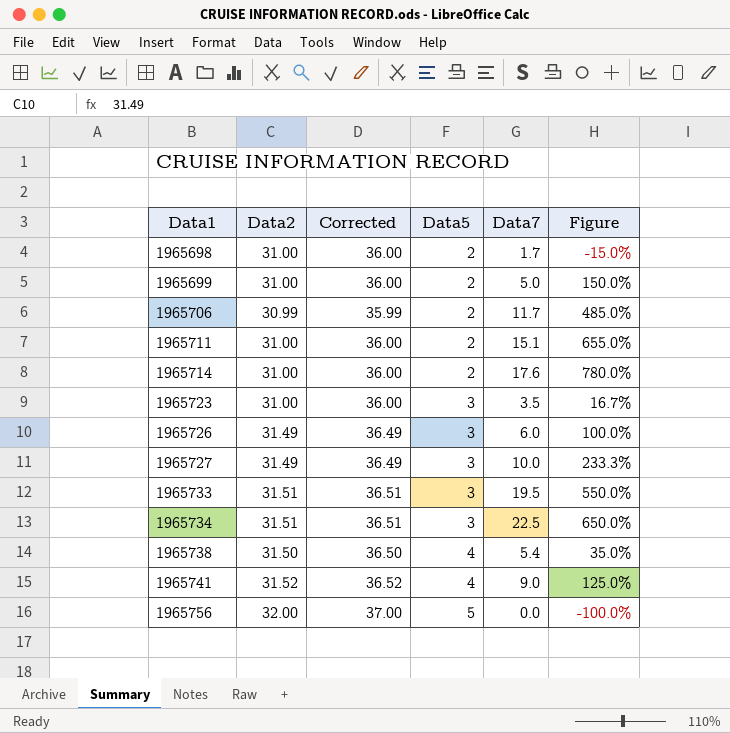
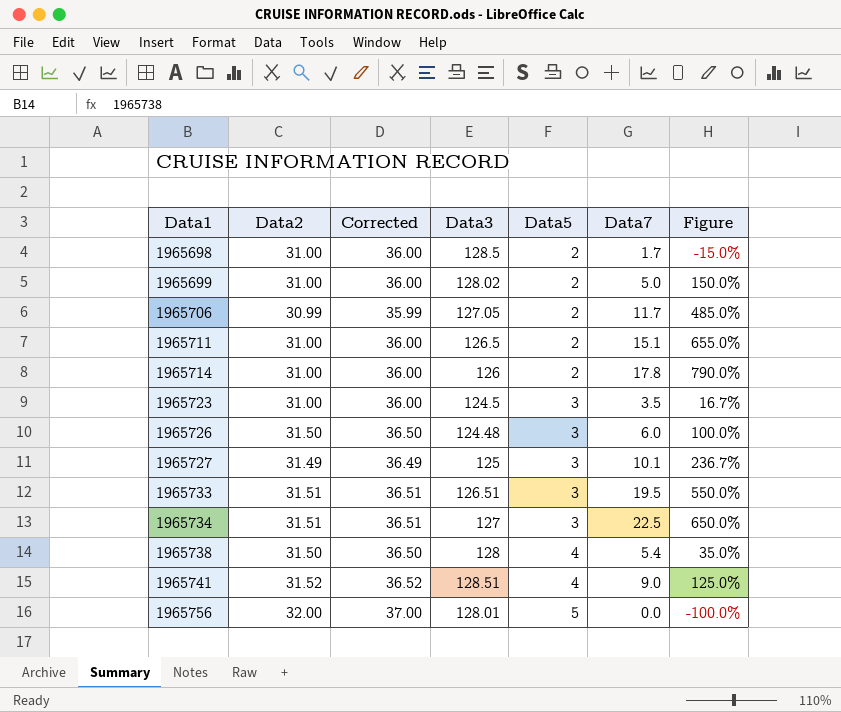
column Data3 | position: none -> 4
1965714 | Data7: 17.6 -> 17.8
1965714 | Figure: 780.0% -> 790.0%
1965726 | Data2: 31.49 -> 31.50
1965726 | Corrected: 36.49 -> 36.50
1965727 | Data7: 10.0 -> 10.1
1965727 | Figure: 233.3% -> 236.7%

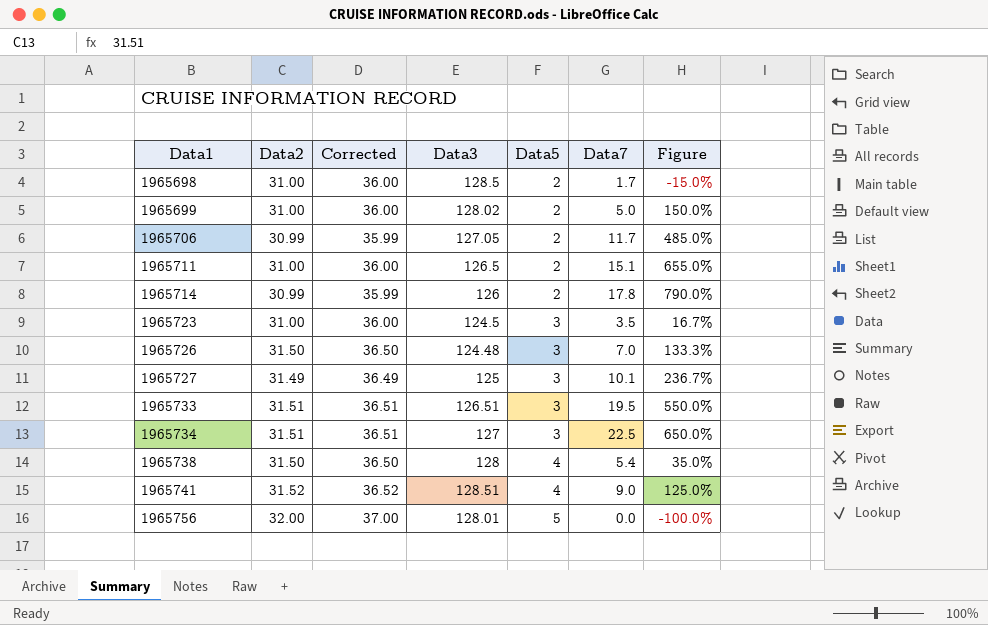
1965714 | Data2: 31.00 -> 30.99
1965714 | Corrected: 36.00 -> 35.99
1965726 | Data7: 6.0 -> 7.0
1965726 | Figure: 100.0% -> 133.3%

